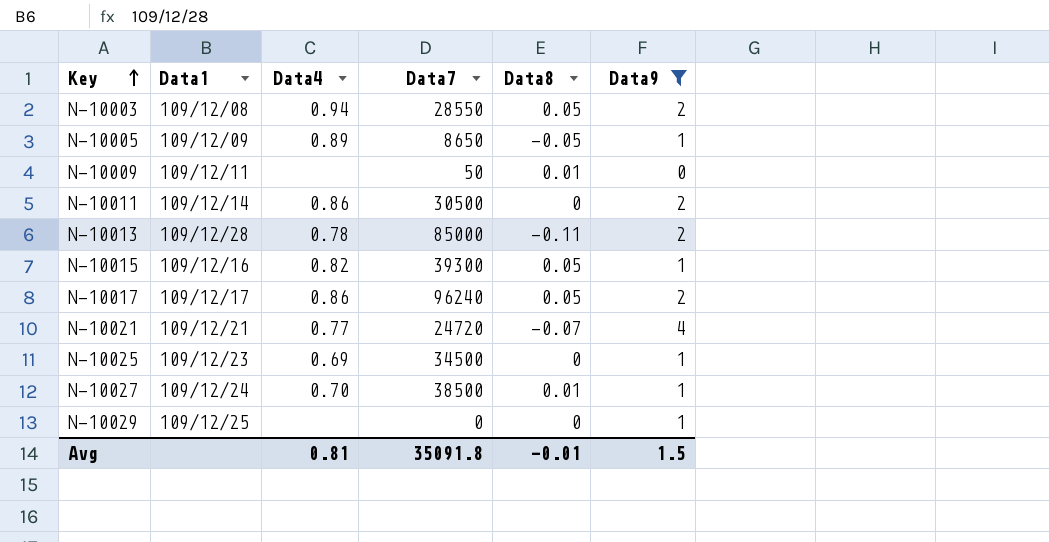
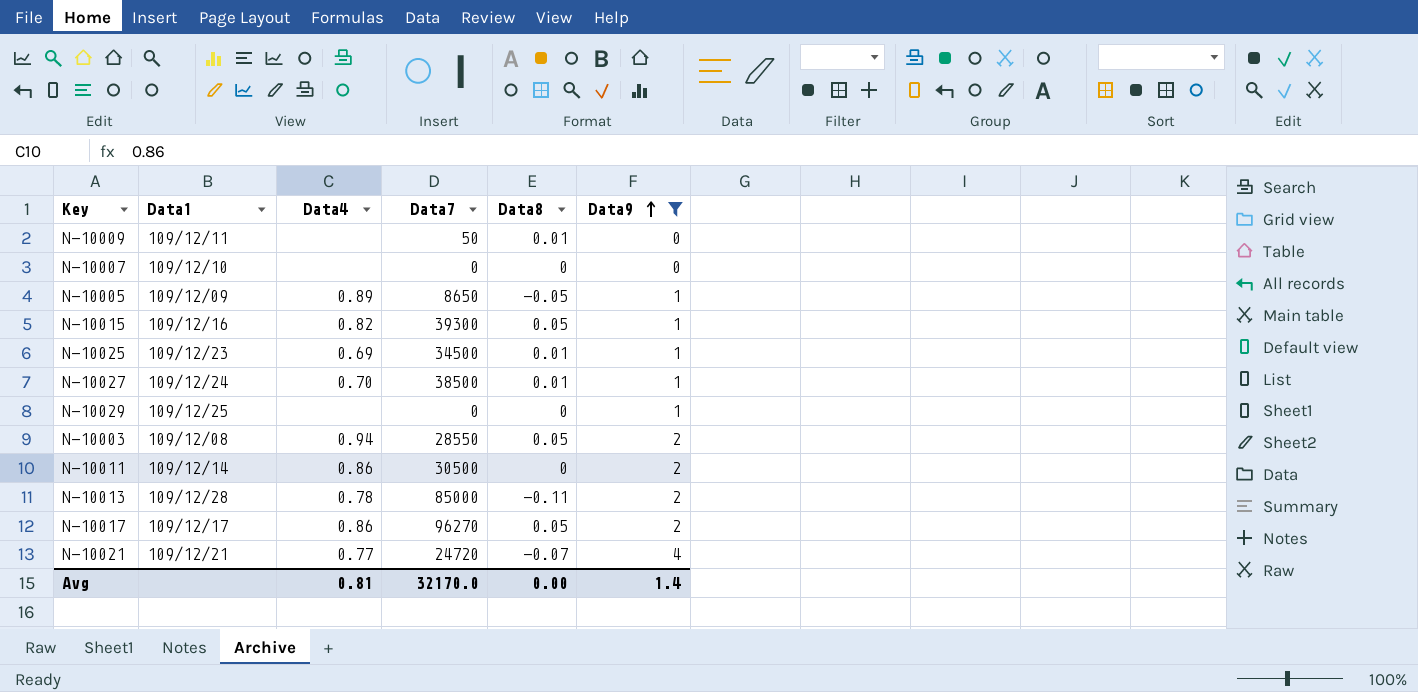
row order: Key ascending -> Data9 ascending
row N-10007: none -> 109/12/10 | none | 0 | 0 | 0
N-10025 | Data8: 0 -> 0.01
N-10017 | Data7: 96240 -> 96270
Avg | Data7: 35091.8 -> 32170.0
Avg | Data8: -0.01 -> 0.00
Avg | Data9: 1.5 -> 1.4

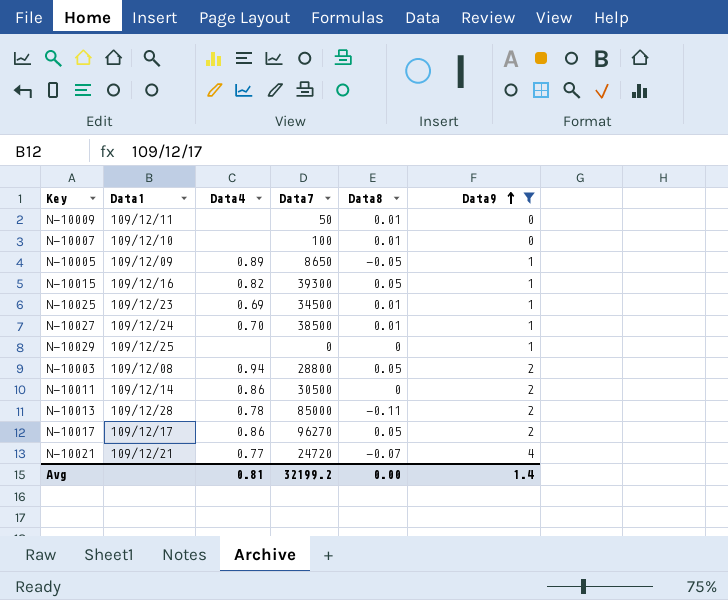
N-10007 | Data7: 0 -> 100
N-10007 | Data8: 0 -> 0.01
N-10003 | Data7: 28550 -> 28800
Avg | Data7: 32170.0 -> 32199.2

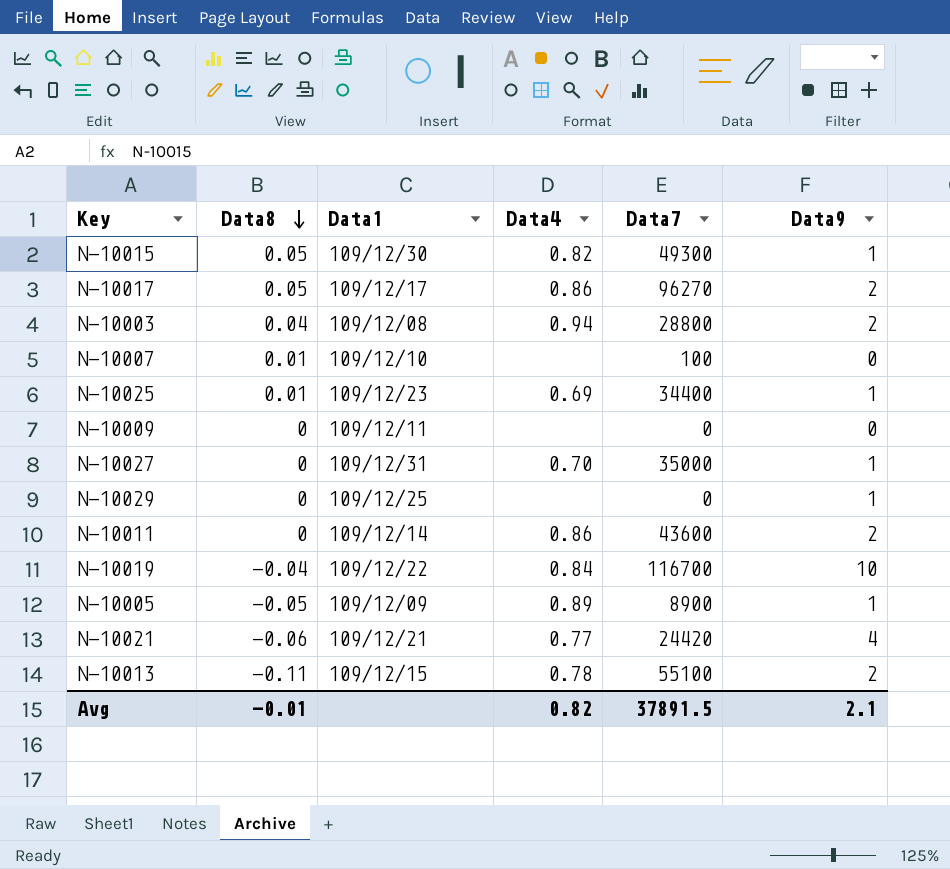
filter: Data9 != 10 -> none
row order: Data9 ascending -> Data8 descending
column Data8 | position: 5 -> 2
N-10015 | Data1: 109/12/16 -> 109/12/30
N-10015 | Data7: 39300 -> 49300
N-10003 | Data8: 0.05 -> 0.04
N-10025 | Data7: 34500 -> 34400
N-10009 | Data8: 0.01 -> 0
N-10009 | Data7: 50 -> 0
N-10027 | Data8: 0.01 -> 0
N-10027 | Data1: 109/12/24 -> 109/12/31
N-10027 | Data7: 38500 -> 35000
N-10011 | Data7: 30500 -> 43600
N-10005 | Data7: 8650 -> 8900
N-10021 | Data8: -0.07 -> -0.06
N-10021 | Data7: 24720 -> 24420
N-10013 | Data1: 109/12/28 -> 109/12/15
N-10013 | Data7: 85000 -> 55100
Avg | Data8: 0.00 -> -0.01
Avg | Data4: 0.81 -> 0.82
Avg | Data7: 32199.2 -> 37891.5
Avg | Data9: 1.4 -> 2.1

